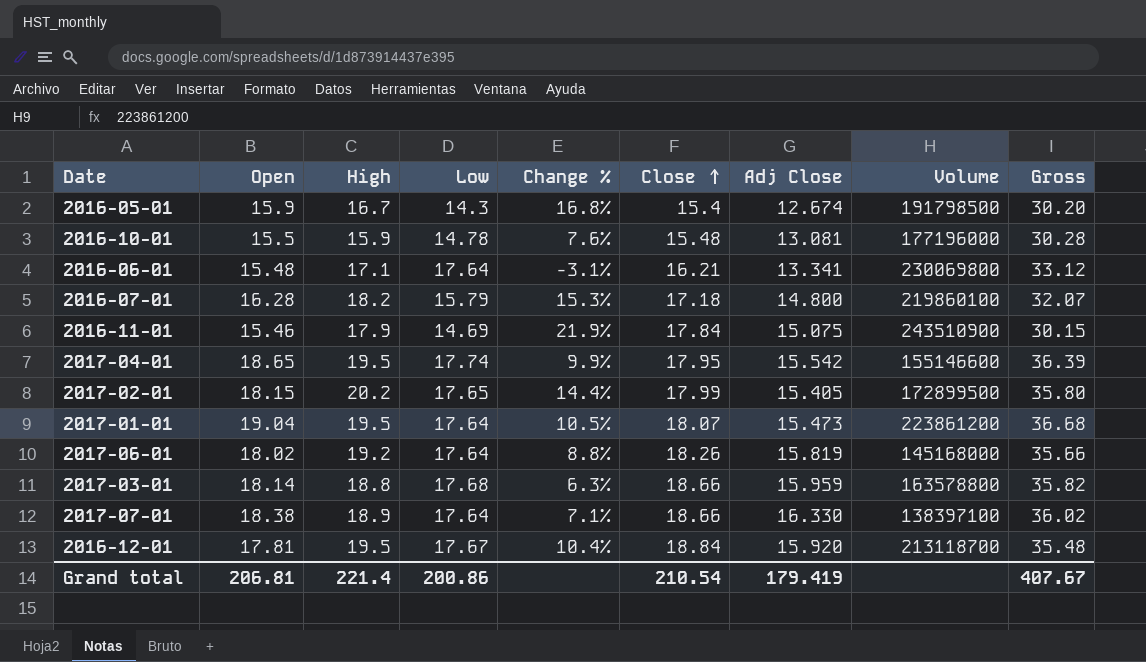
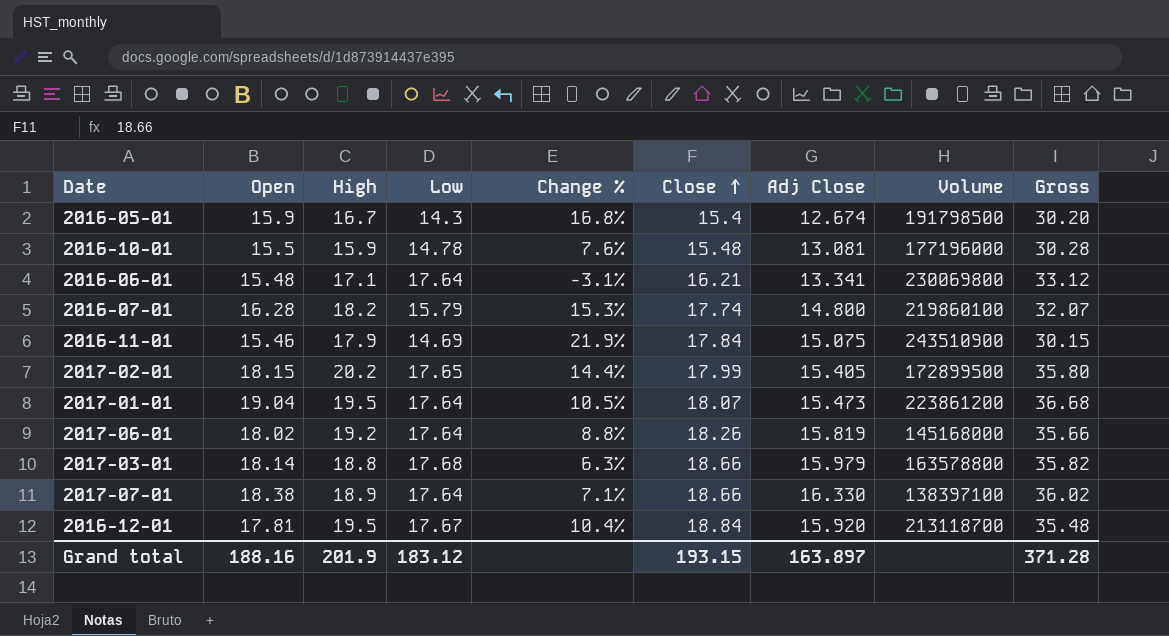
row 2017-04-01: 18.65 | 19.5 | 17.74 | 9.9% | 17.95 | 15.542 | 155146600 | 36.39 -> none
2016-07-01 | Close: 17.18 -> 17.74
2017-03-01 | Adj Close: 15.959 -> 15.979
Grand total | Open: 206.81 -> 188.16
Grand total | High: 221.4 -> 201.9
Grand total | Low: 200.86 -> 183.12
Grand total | Close: 210.54 -> 193.15
Grand total | Adj Close: 179.419 -> 163.897
Grand total | Gross: 407.67 -> 371.28

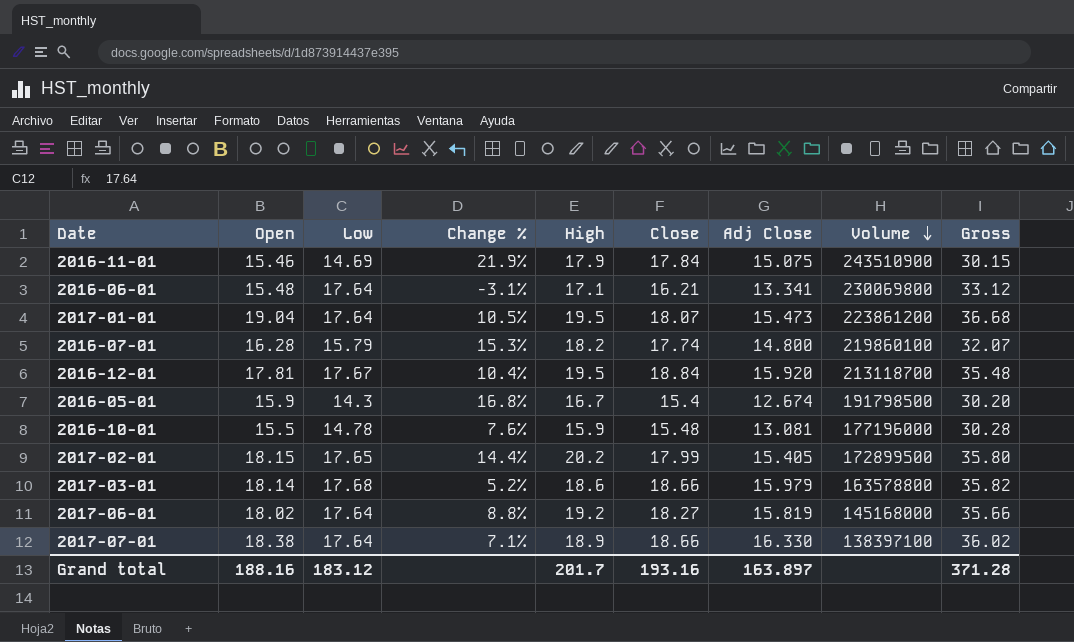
row order: Close ascending -> Volume descending
column High | position: 3 -> 5
2017-03-01 | Change %: 6.3% -> 5.2%
2017-03-01 | High: 18.8 -> 18.6
2017-06-01 | Close: 18.26 -> 18.27
Grand total | High: 201.9 -> 201.7
Grand total | Close: 193.15 -> 193.16

